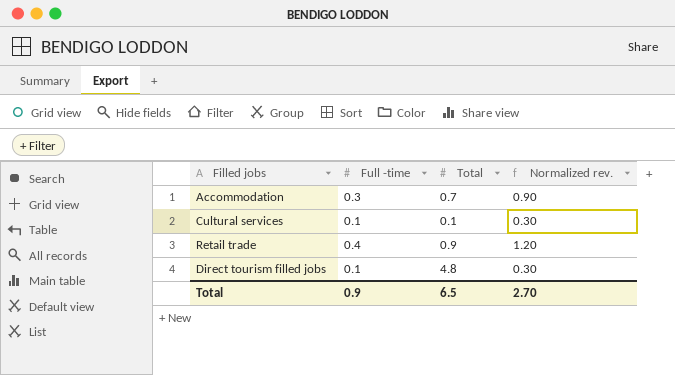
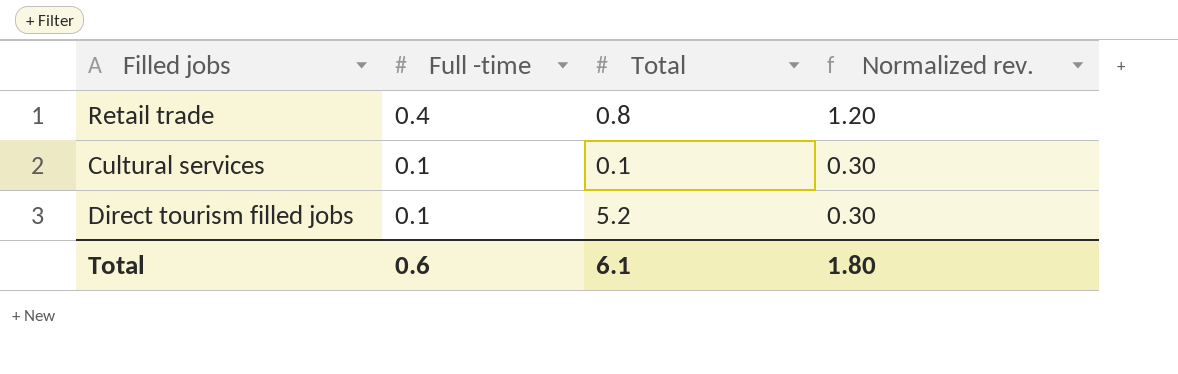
row order: none -> Full -time descending
row Accommodation: 0.3 | 0.7 | 0.90 -> none
Retail trade | Total: 0.9 -> 0.8
Direct tourism filled jobs | Total: 4.8 -> 5.2
Total | Full -time: 0.9 -> 0.6
Total | Total: 6.5 -> 6.1
Total | Normalized rev.: 2.70 -> 1.80

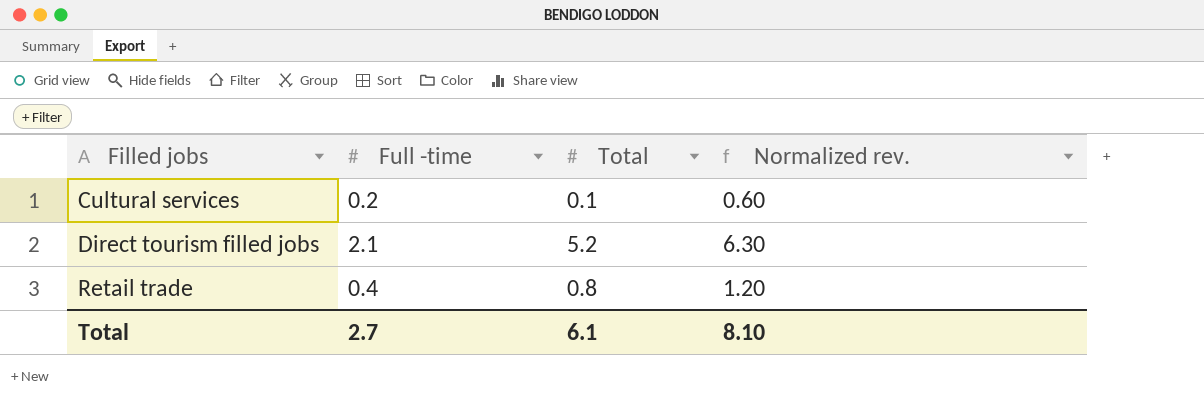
row order: Full -time descending -> Filled jobs ascending
Cultural services | Full -time: 0.1 -> 0.2
Cultural services | Normalized rev.: 0.30 -> 0.60
Direct tourism filled jobs | Full -time: 0.1 -> 2.1
Direct tourism filled jobs | Normalized rev.: 0.30 -> 6.30
Total | Full -time: 0.6 -> 2.7
Total | Normalized rev.: 1.80 -> 8.10

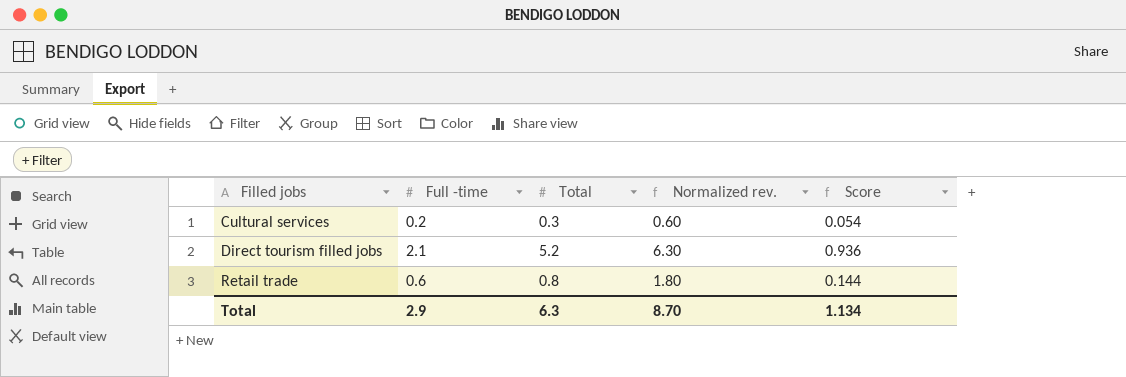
column Score | formula: none -> [Total] * 0.18
Cultural services | Total: 0.1 -> 0.3
Retail trade | Full -time: 0.4 -> 0.6
Retail trade | Normalized rev.: 1.20 -> 1.80
Total | Full -time: 2.7 -> 2.9
Total | Total: 6.1 -> 6.3
Total | Normalized rev.: 8.10 -> 8.70

